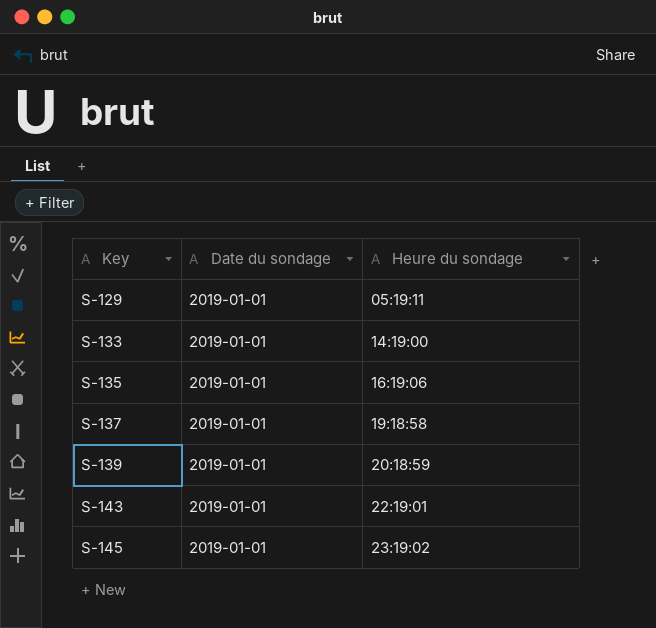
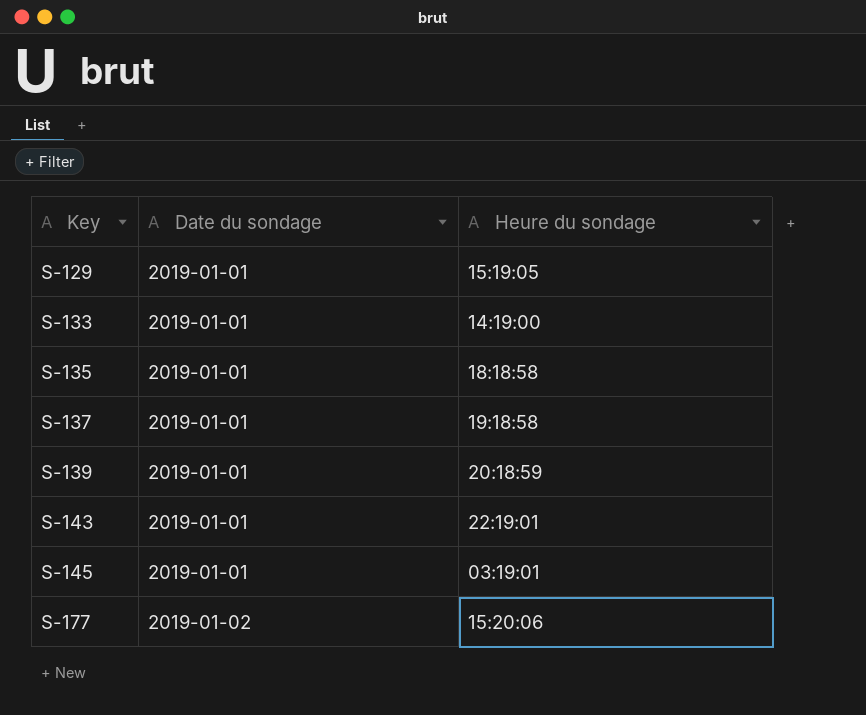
S-129 | Heure du sondage: 05:19:11 -> 15:19:05
S-135 | Heure du sondage: 16:19:06 -> 18:18:58
S-145 | Heure du sondage: 23:19:02 -> 03:19:01
row S-177: none -> 2019-01-02 | 15:20:06

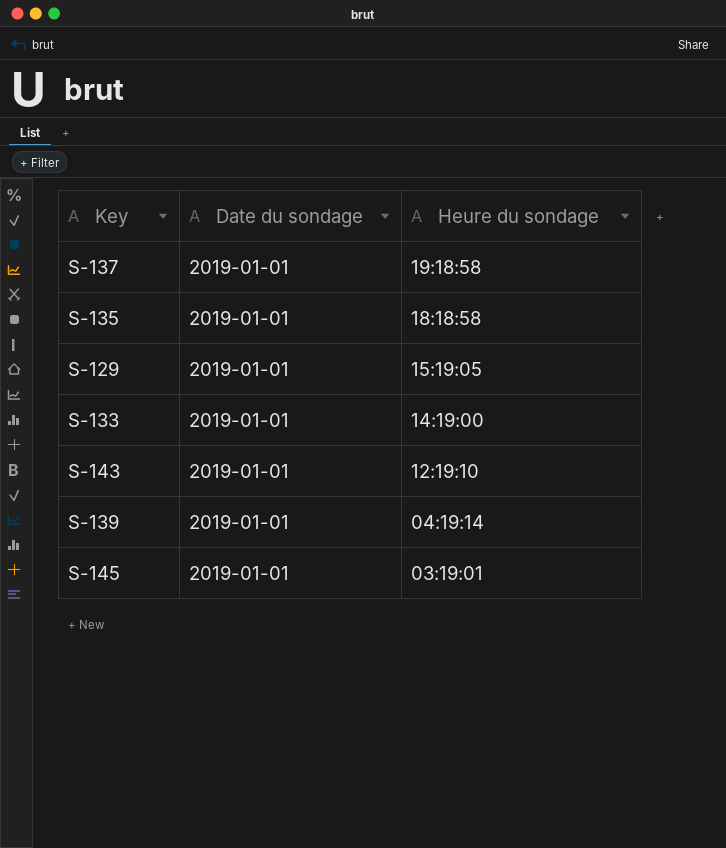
row order: Key ascending -> Heure du sondage descending
row S-177: 2019-01-02 | 15:20:06 -> none
S-143 | Heure du sondage: 22:19:01 -> 12:19:10
S-139 | Heure du sondage: 20:18:59 -> 04:19:14

